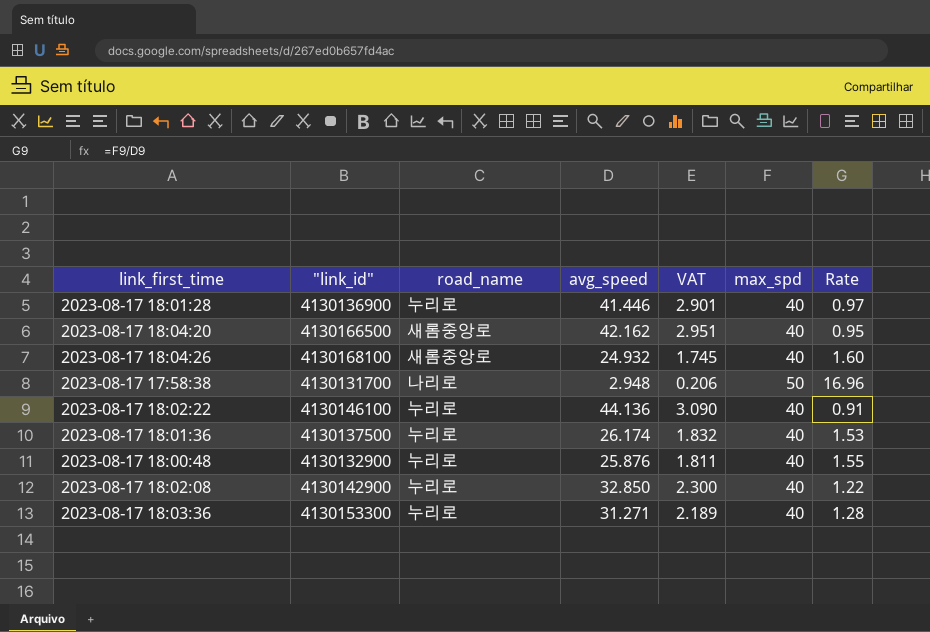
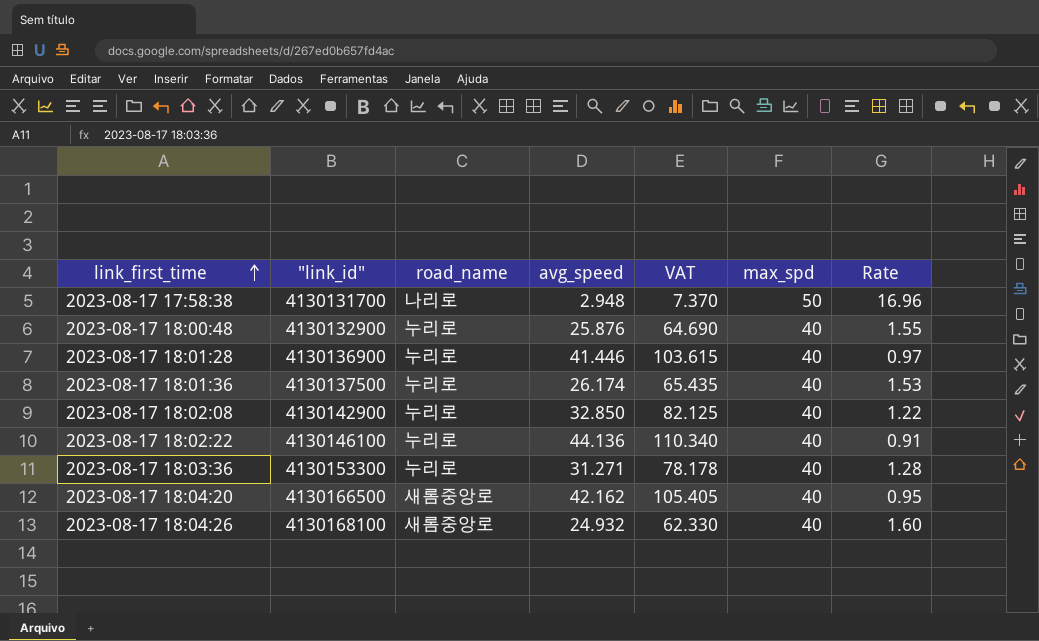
row order: none -> link_first_time ascending
column VAT | formula: [avg_speed] * 0.07 -> [avg_speed] * 2.5

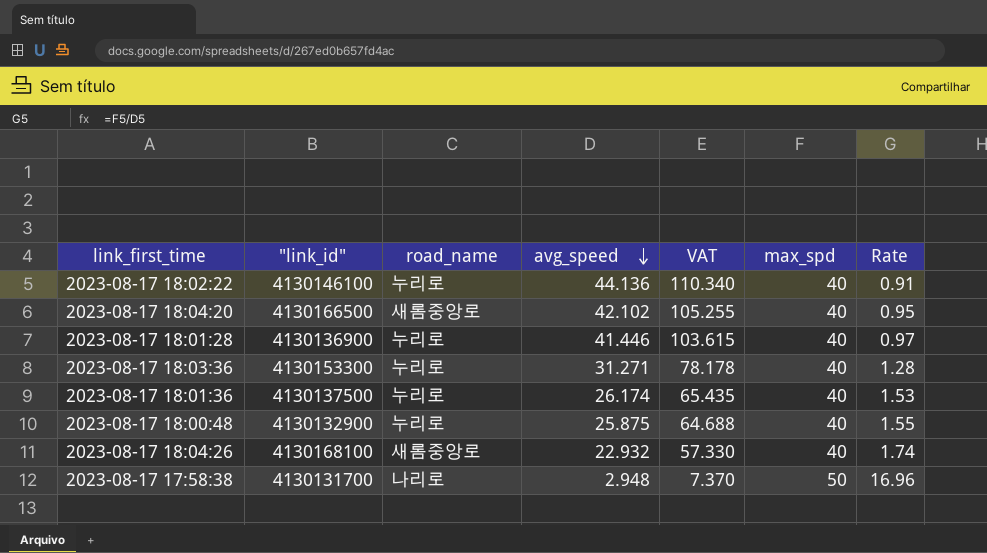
row order: link_first_time ascending -> avg_speed descending
row 2023-08-17 18:02:08: 4130142900 | 누리로 | 32.850 | 82.125 | 40 | 1.22 -> none
2023-08-17 18:04:20 | avg_speed: 42.162 -> 42.102
2023-08-17 18:04:20 | VAT: 105.405 -> 105.255
2023-08-17 18:00:48 | avg_speed: 25.876 -> 25.875
2023-08-17 18:00:48 | VAT: 64.690 -> 64.688
2023-08-17 18:04:26 | avg_speed: 24.932 -> 22.932
2023-08-17 18:04:26 | VAT: 62.330 -> 57.330
2023-08-17 18:04:26 | Rate: 1.60 -> 1.74

